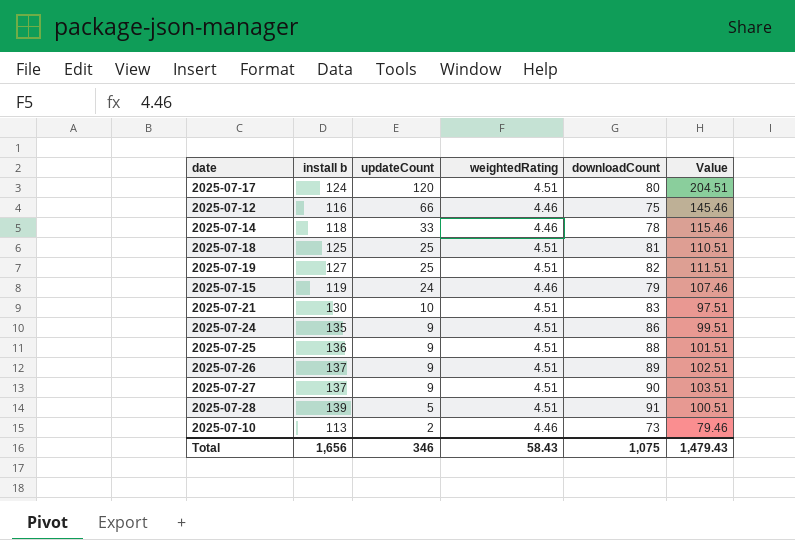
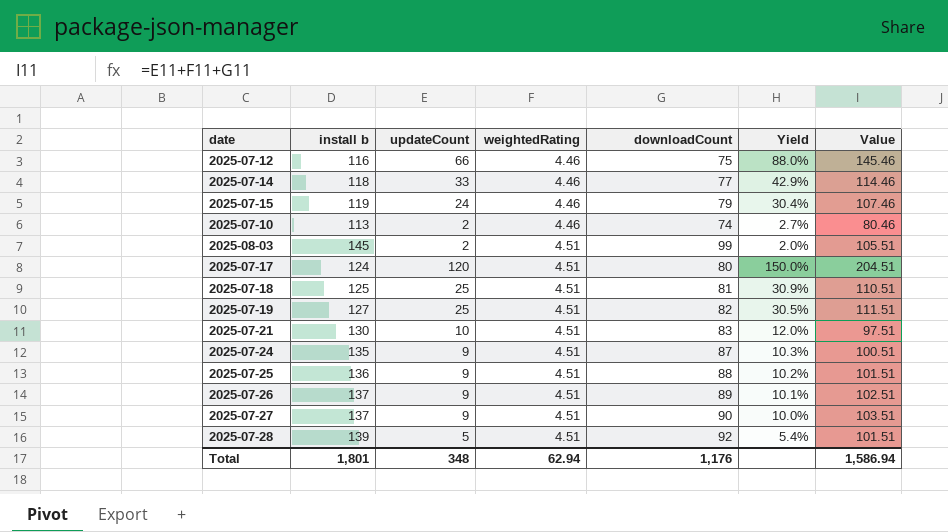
row order: updateCount descending -> weightedRating ascending
column Yield | formula: none -> [updateCount] / [downloadCount]
2025-07-14 | downloadCount: 78 -> 77
2025-07-14 | Value: 115.46 -> 114.46
2025-07-10 | downloadCount: 73 -> 74
2025-07-10 | Value: 79.46 -> 80.46
row 2025-08-03: none -> 145 | 2 | 4.51 | 99 | 2.0% | 105.51
2025-07-24 | downloadCount: 86 -> 87
2025-07-24 | Value: 99.51 -> 100.51
2025-07-28 | downloadCount: 91 -> 92
2025-07-28 | Value: 100.51 -> 101.51
Total | install b: 1,656 -> 1,801
Total | updateCount: 346 -> 348
Total | weightedRating: 58.43 -> 62.94
Total | downloadCount: 1,075 -> 1,176
Total | Value: 1,479.43 -> 1,586.94

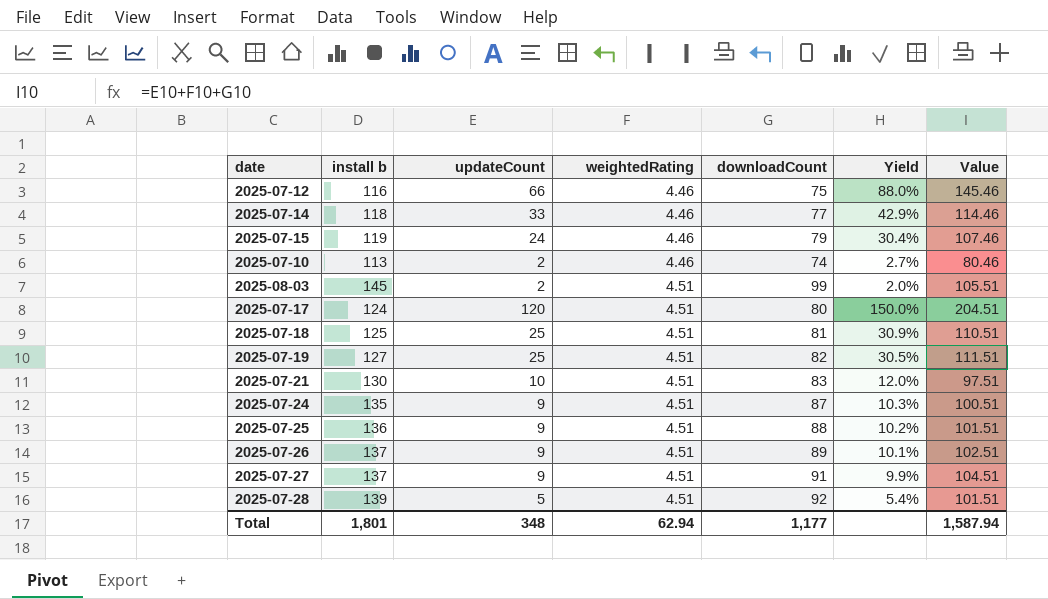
2025-07-27 | downloadCount: 90 -> 91
2025-07-27 | Yield: 10.0% -> 9.9%
2025-07-27 | Value: 103.51 -> 104.51
Total | downloadCount: 1,176 -> 1,177
Total | Value: 1,586.94 -> 1,587.94

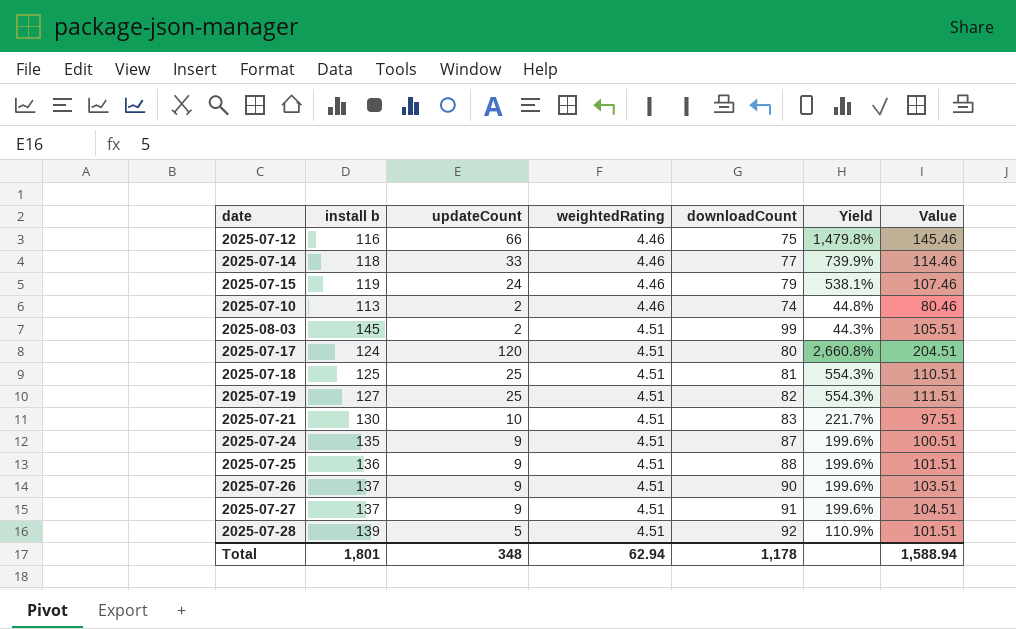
column Yield | formula: [updateCount] / [downloadCount] -> [updateCount] / [weightedRating]
2025-07-26 | downloadCount: 89 -> 90
2025-07-26 | Value: 102.51 -> 103.51
Total | downloadCount: 1,177 -> 1,178
Total | Value: 1,587.94 -> 1,588.94

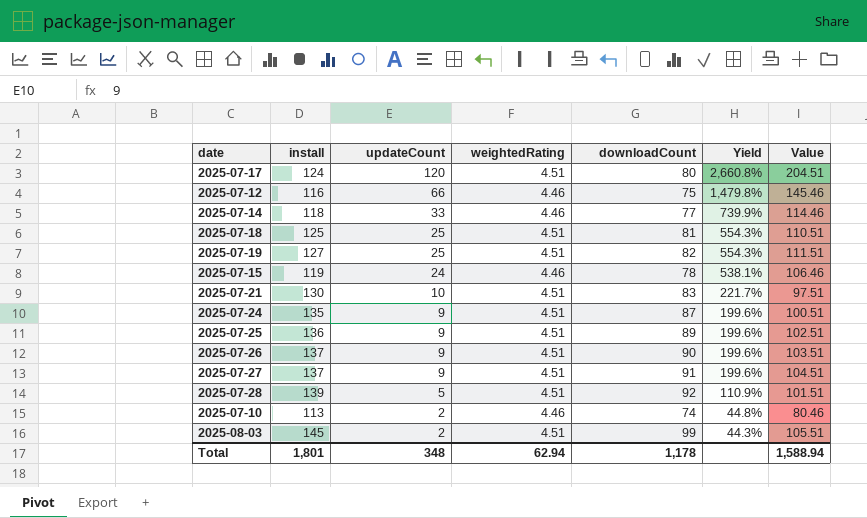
row order: weightedRating ascending -> updateCount descending
column name: install b -> install
2025-07-15 | downloadCount: 79 -> 78
2025-07-15 | Value: 107.46 -> 106.46
2025-07-25 | downloadCount: 88 -> 89
2025-07-25 | Value: 101.51 -> 102.51

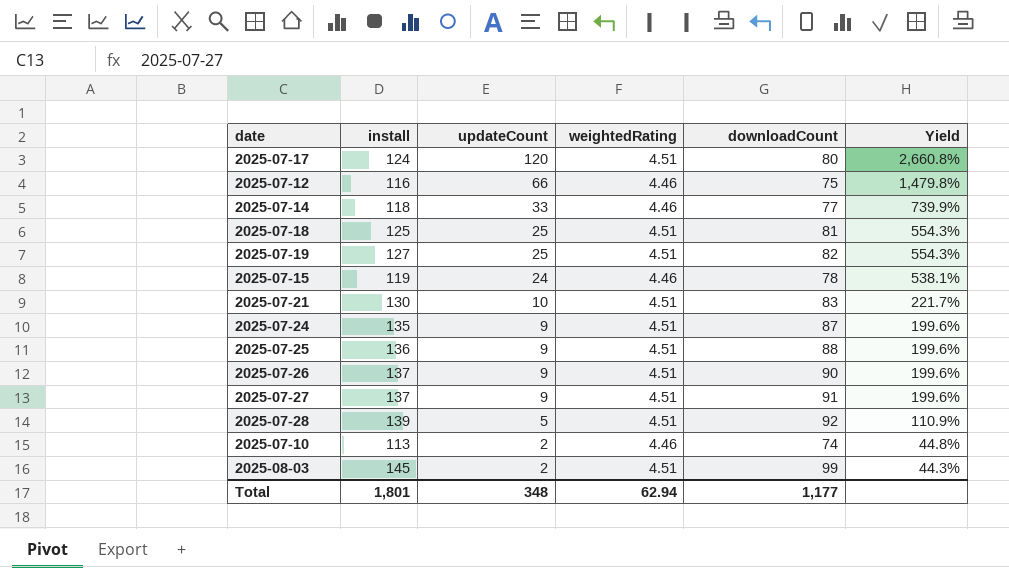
column Value | formula: [updateCount] + [weightedRating] + [downloadCount] -> none
2025-07-25 | downloadCount: 89 -> 88
Total | downloadCount: 1,178 -> 1,177

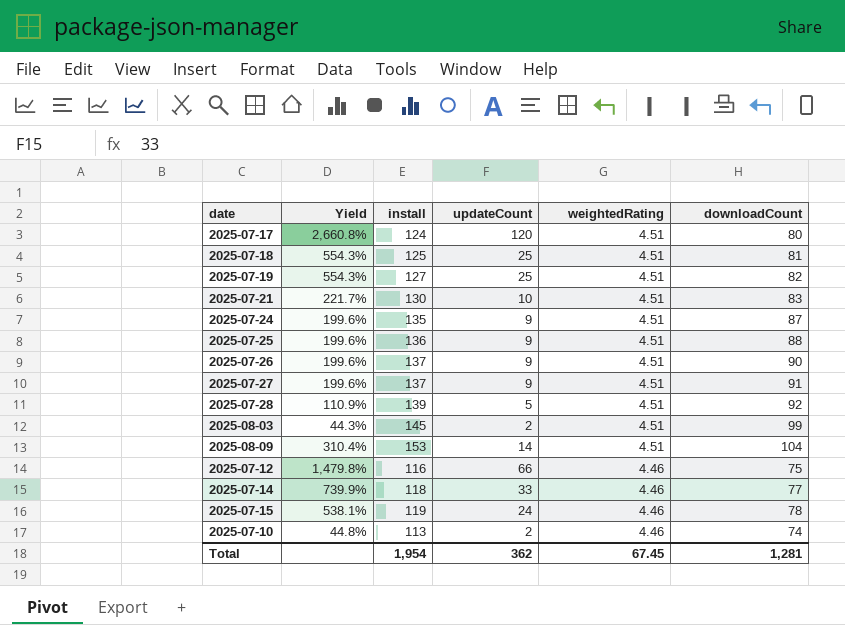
row order: updateCount descending -> weightedRating descending
column Yield | position: 6 -> 2
row 2025-08-09: none -> 310.4% | 153 | 14 | 4.51 | 104
Total | install: 1,801 -> 1,954
Total | updateCount: 348 -> 362
Total | weightedRating: 62.94 -> 67.45
Total | downloadCount: 1,177 -> 1,281

